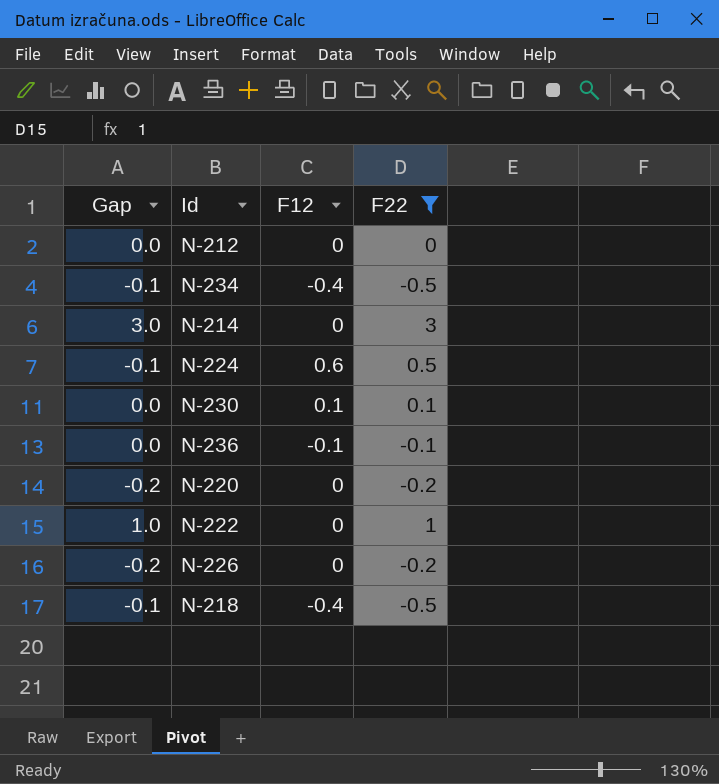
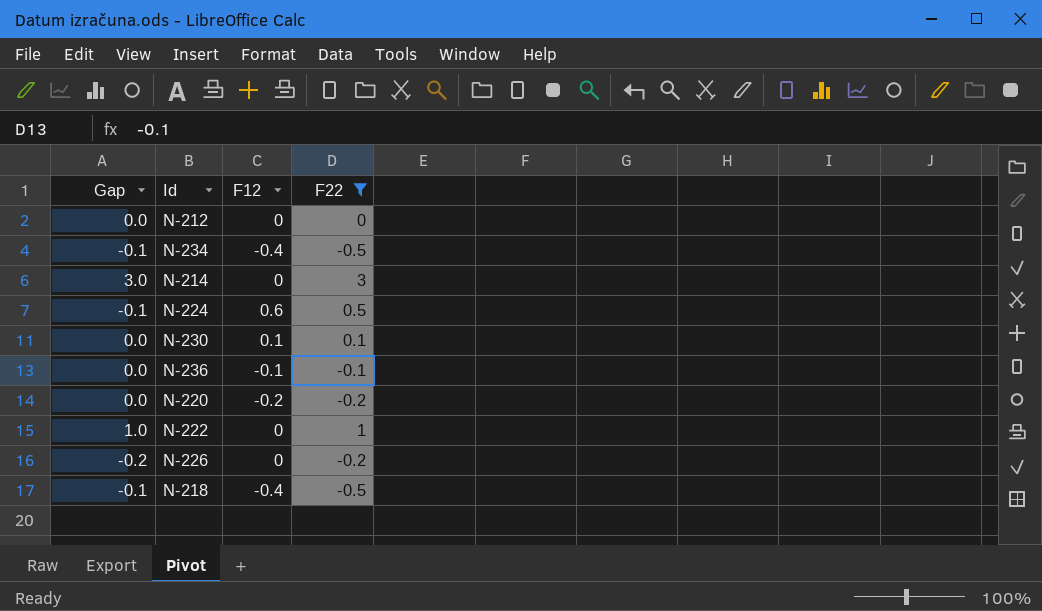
N-220 | Gap: -0.2 -> 0.0
N-220 | F12: 0 -> -0.2

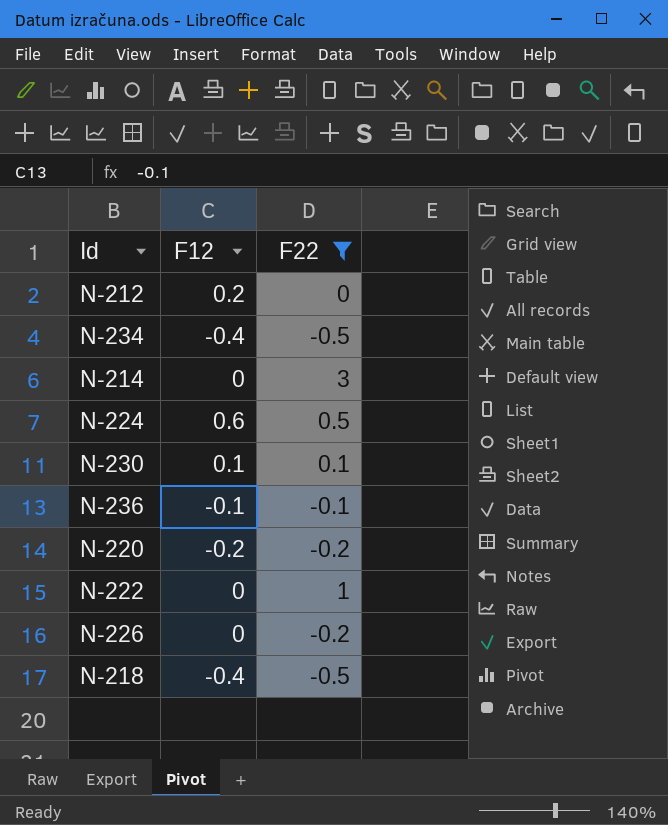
column Gap | formula: [F22] - [F12] -> none
N-212 | F12: 0 -> 0.2

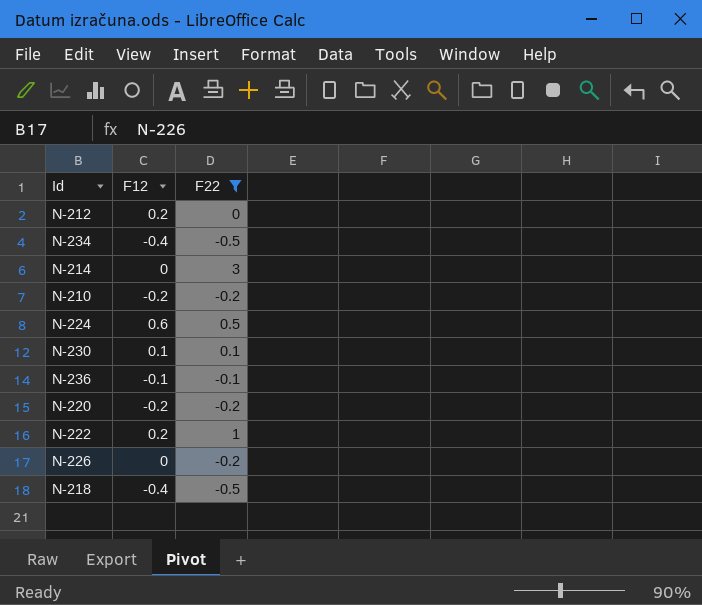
row N-210: none -> -0.2 | -0.2
N-222 | F12: 0 -> 0.2

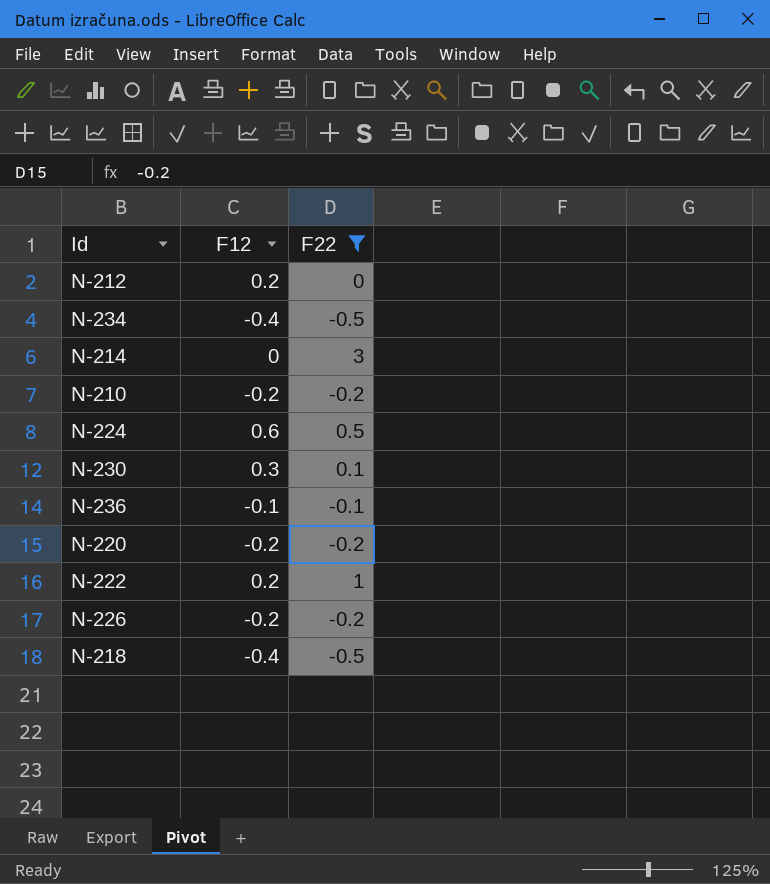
N-230 | F12: 0.1 -> 0.3
N-226 | F12: 0 -> -0.2

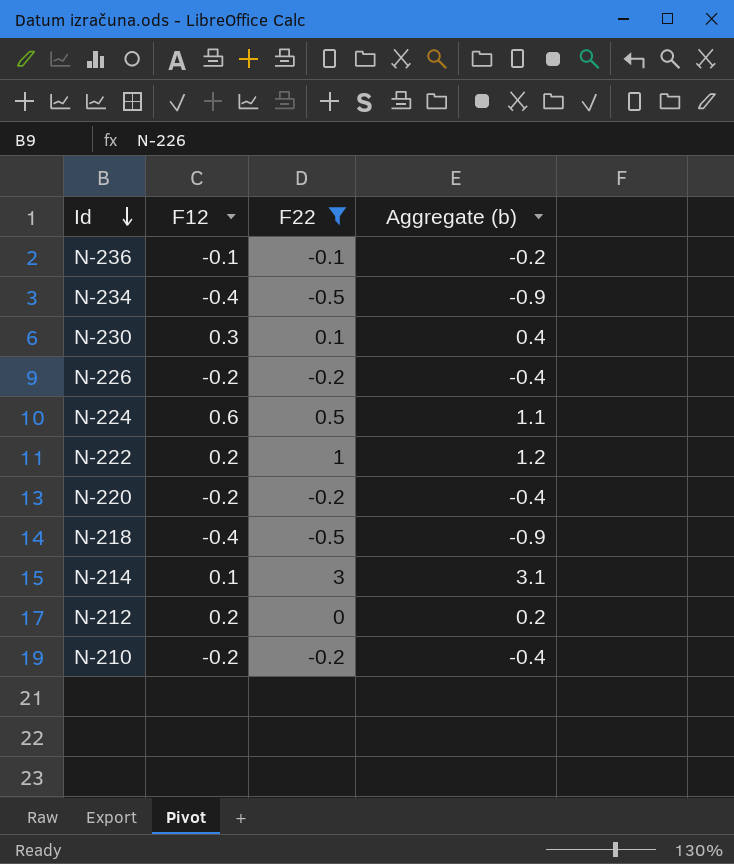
row order: none -> Id descending
column Aggregate (b) | formula: none -> [F12] + [F22]
N-214 | F12: 0 -> 0.1

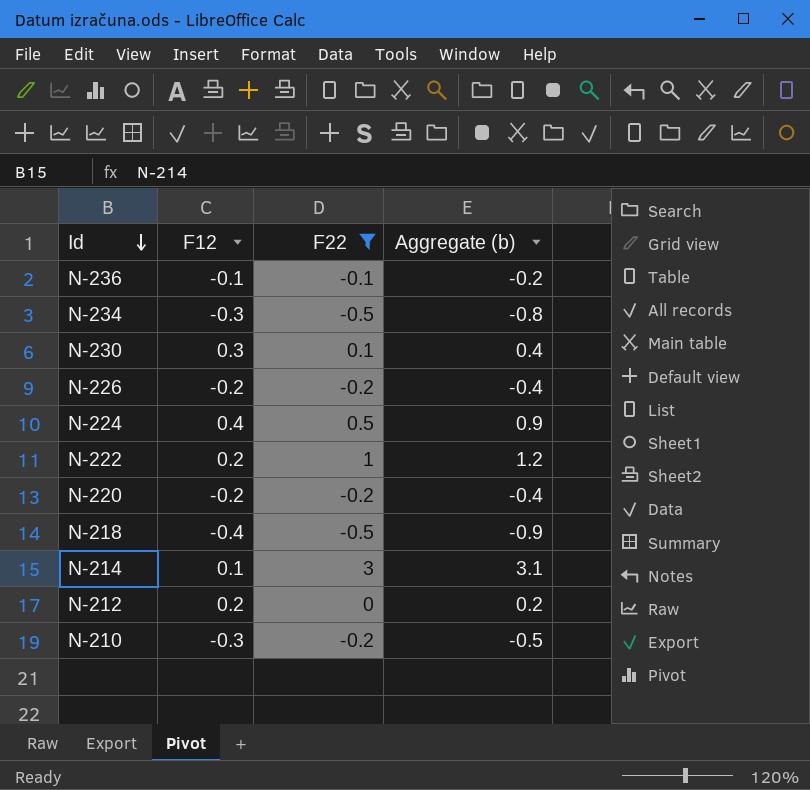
N-234 | F12: -0.4 -> -0.3
N-234 | Aggregate (b): -0.9 -> -0.8
N-224 | F12: 0.6 -> 0.4
N-224 | Aggregate (b): 1.1 -> 0.9
N-210 | F12: -0.2 -> -0.3
N-210 | Aggregate (b): -0.4 -> -0.5

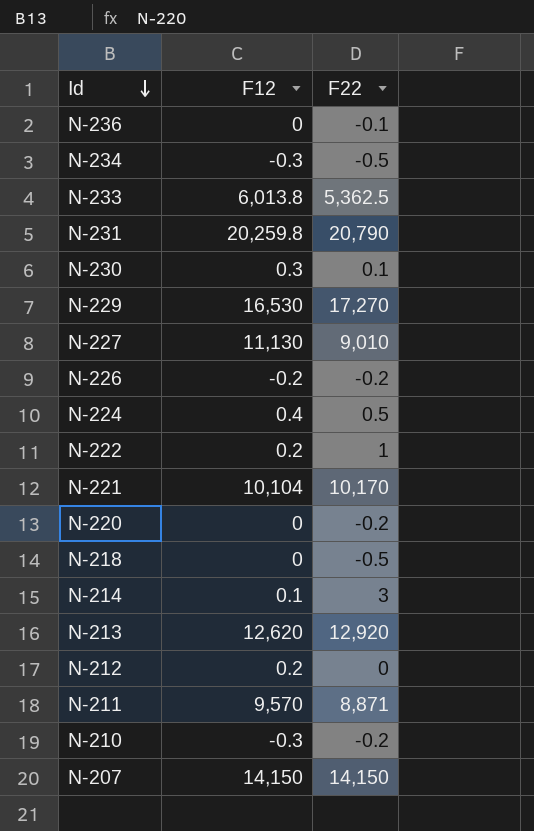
filter: F22 <= 3 -> none
column Aggregate (b) | formula: [F12] + [F22] -> none
N-236 | F12: -0.1 -> 0
N-220 | F12: -0.2 -> 0
N-218 | F12: -0.4 -> 0

